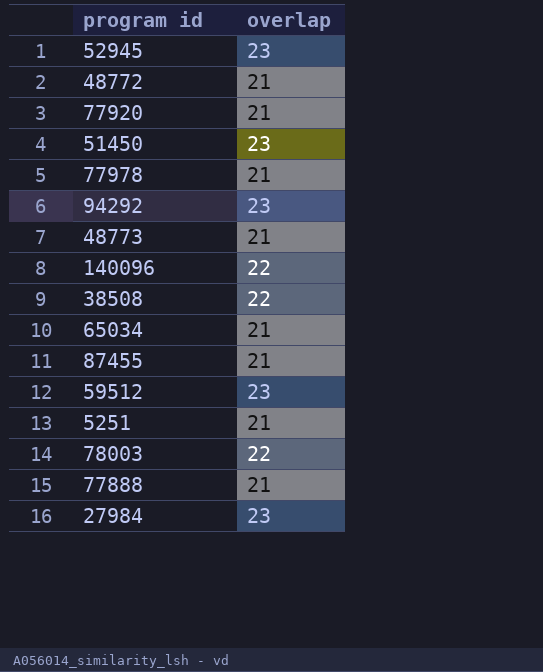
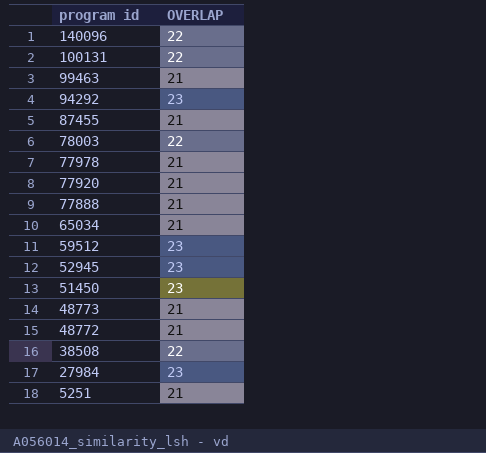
row order: none -> program id descending
column name: overlap -> OVERLAP
row 100131: none -> 22
row 99463: none -> 21

